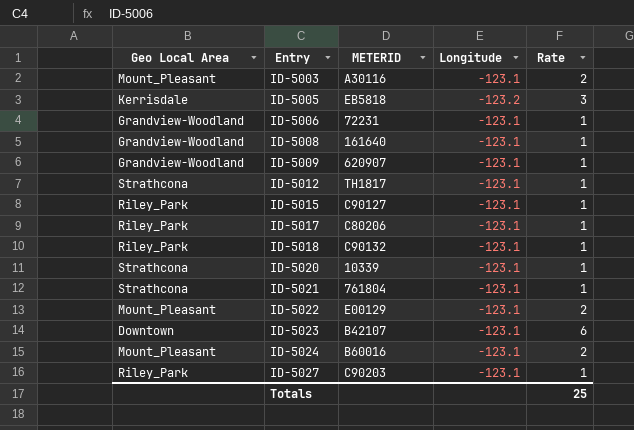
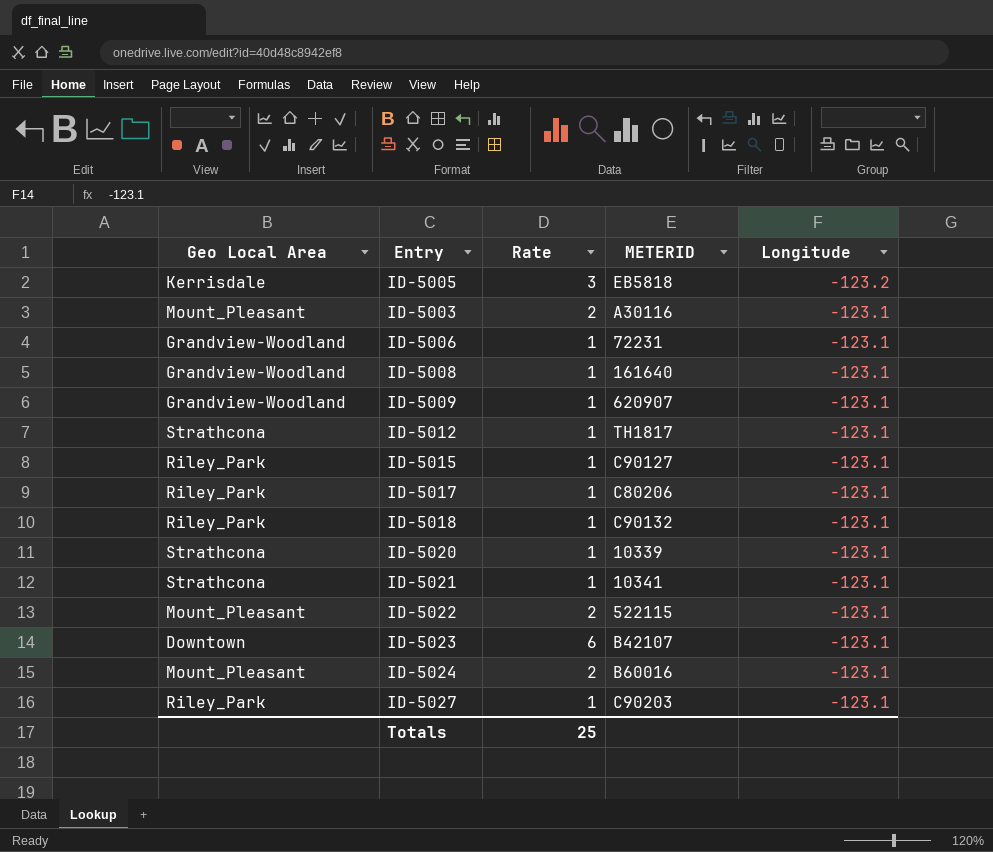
row order: Entry ascending -> Longitude ascending
column Rate | position: 5 -> 3
ID-5021 | METERID: 761804 -> 10341
ID-5022 | METERID: E00129 -> 522115

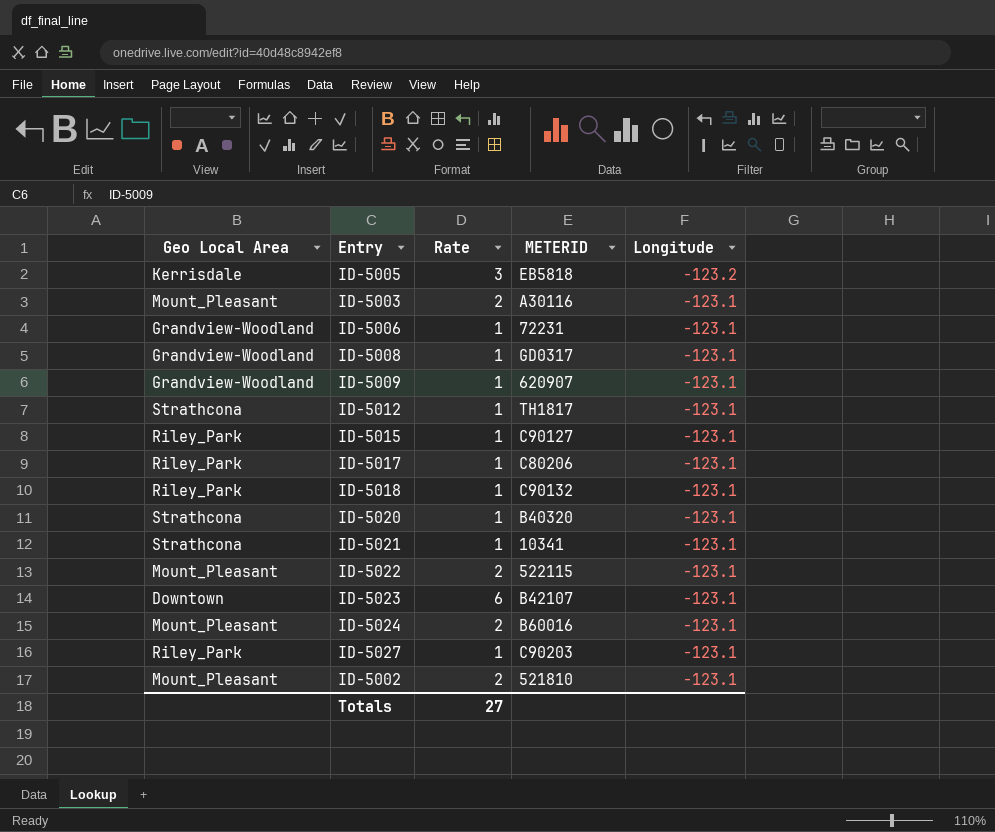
ID-5008 | METERID: 161640 -> GD0317
ID-5020 | METERID: 10339 -> B40320
row ID-5002: none -> Mount_Pleasant | 2 | 521810 | -123.1
Totals | Rate: 25 -> 27

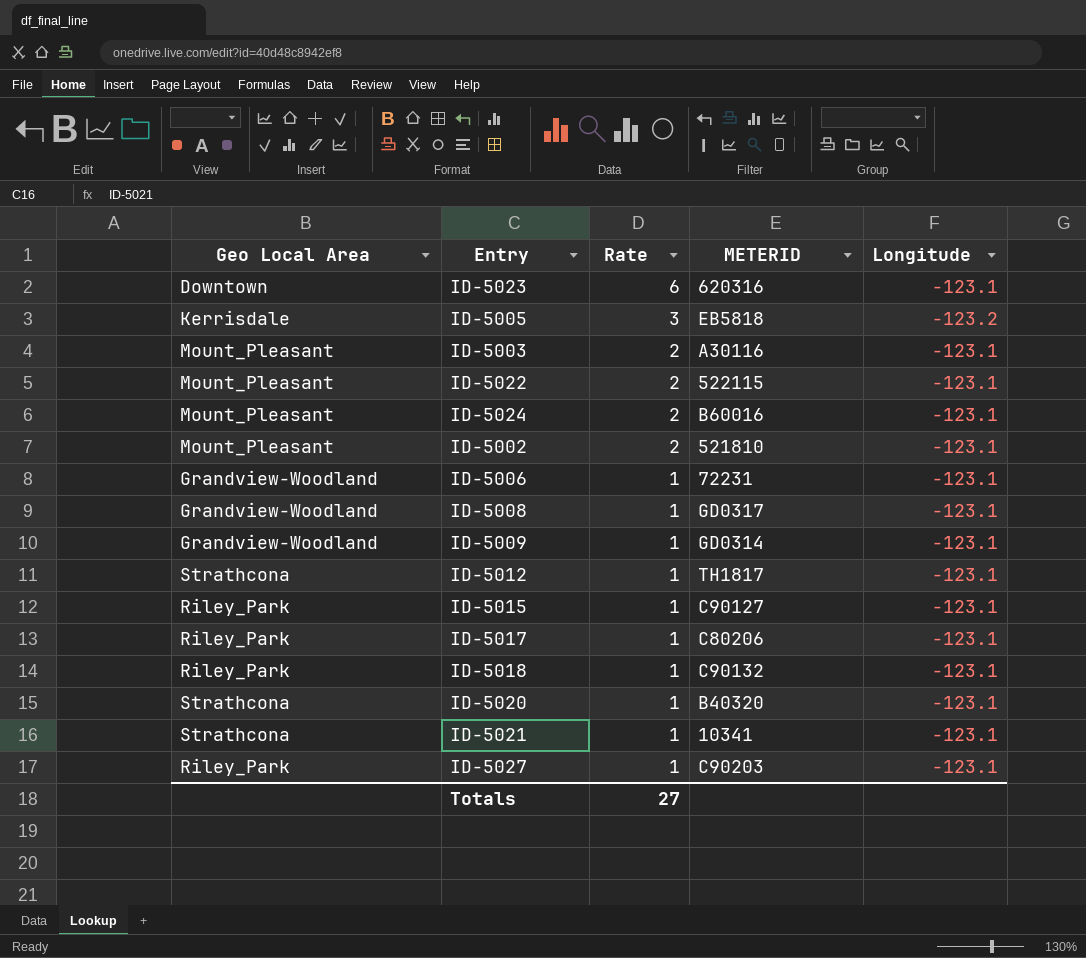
row order: Longitude ascending -> Rate descending
ID-5023 | METERID: B42107 -> 620316
ID-5009 | METERID: 620907 -> GD0314

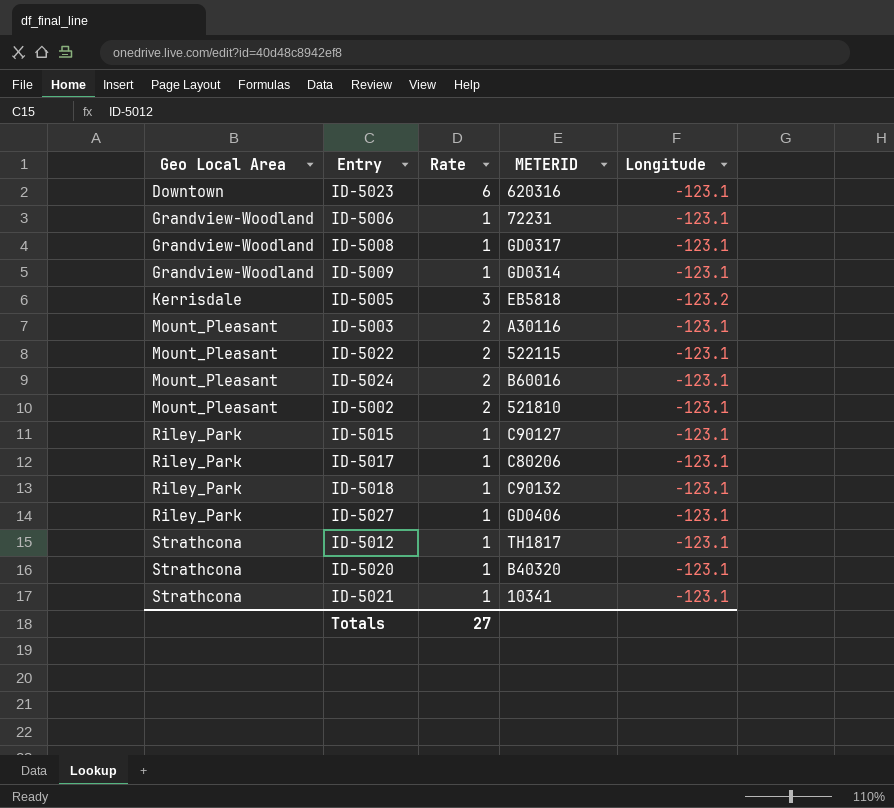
row order: Rate descending -> Geo Local Area ascending
ID-5027 | METERID: C90203 -> GD0406

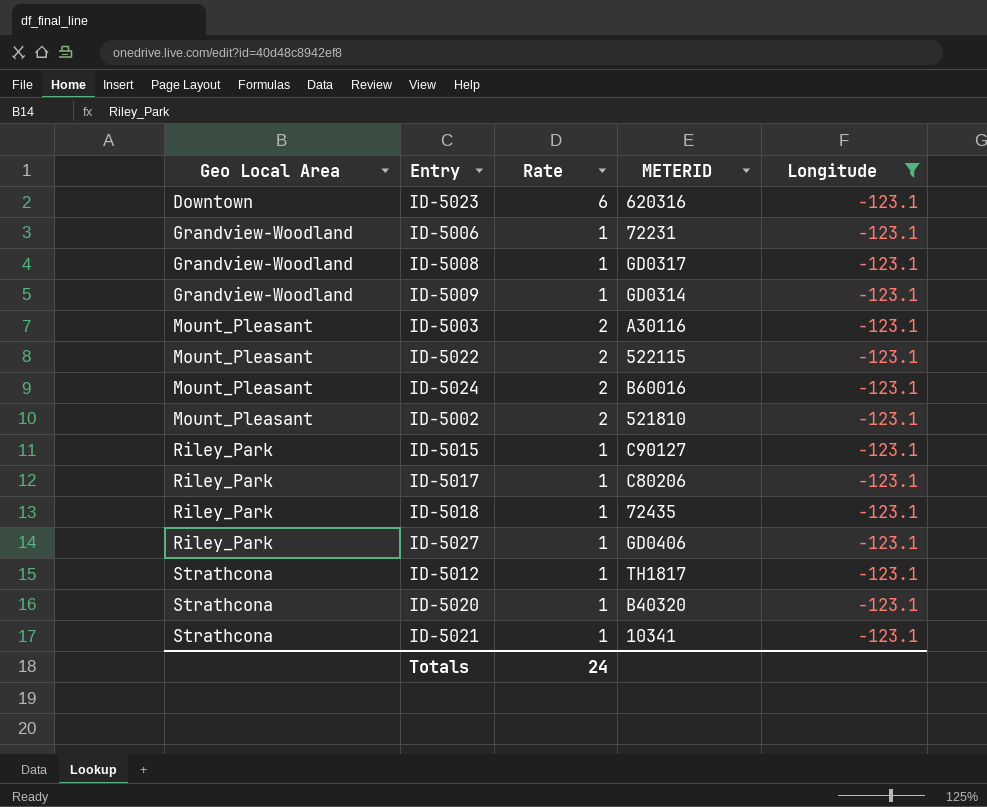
filter: none -> Longitude = -123.1
ID-5018 | METERID: C90132 -> 72435
Totals | Rate: 27 -> 24

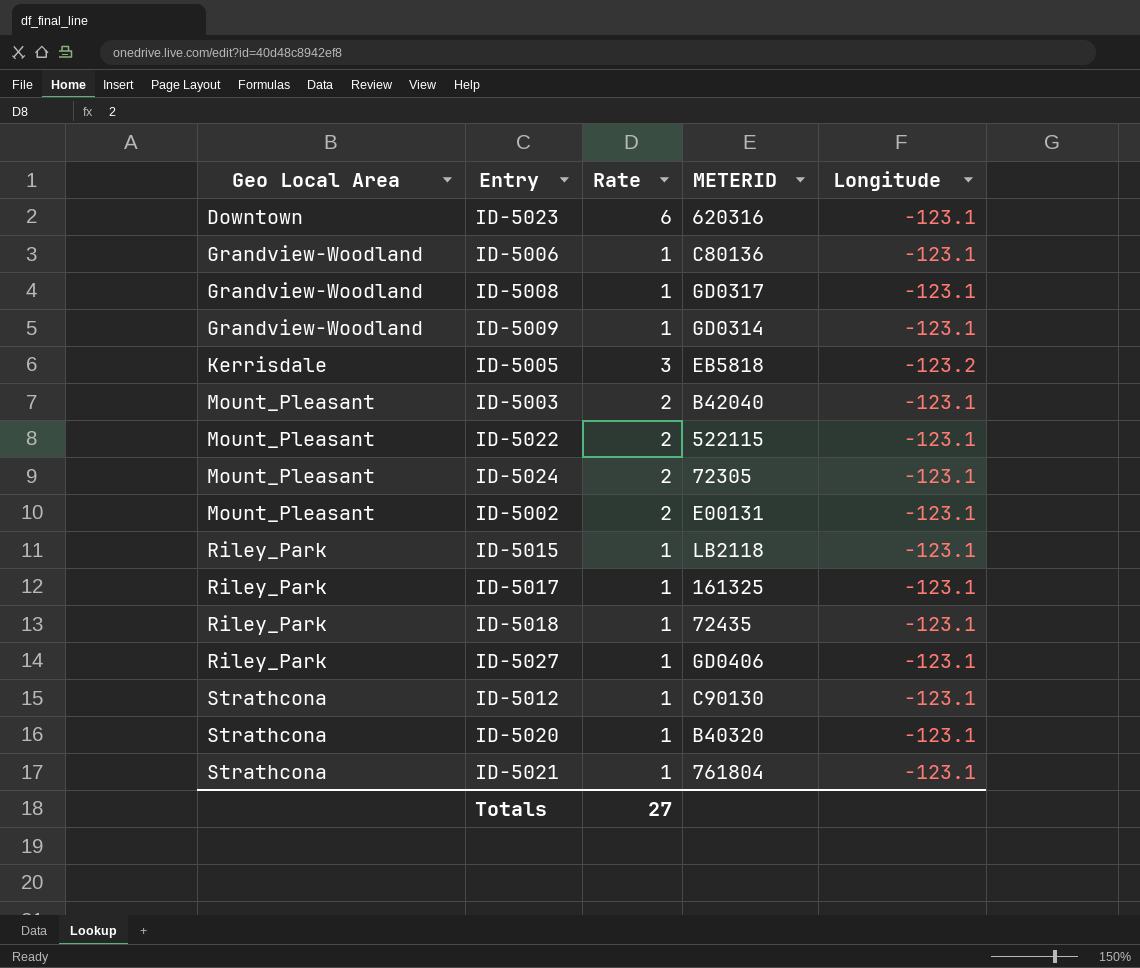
filter: Longitude = -123.1 -> none
ID-5006 | METERID: 72231 -> C80136
ID-5003 | METERID: A30116 -> B42040
ID-5024 | METERID: B60016 -> 72305
ID-5002 | METERID: 521810 -> E00131
ID-5015 | METERID: C90127 -> LB2118
ID-5017 | METERID: C80206 -> 161325
ID-5012 | METERID: TH1817 -> C90130
ID-5021 | METERID: 10341 -> 761804
Totals | Rate: 24 -> 27

